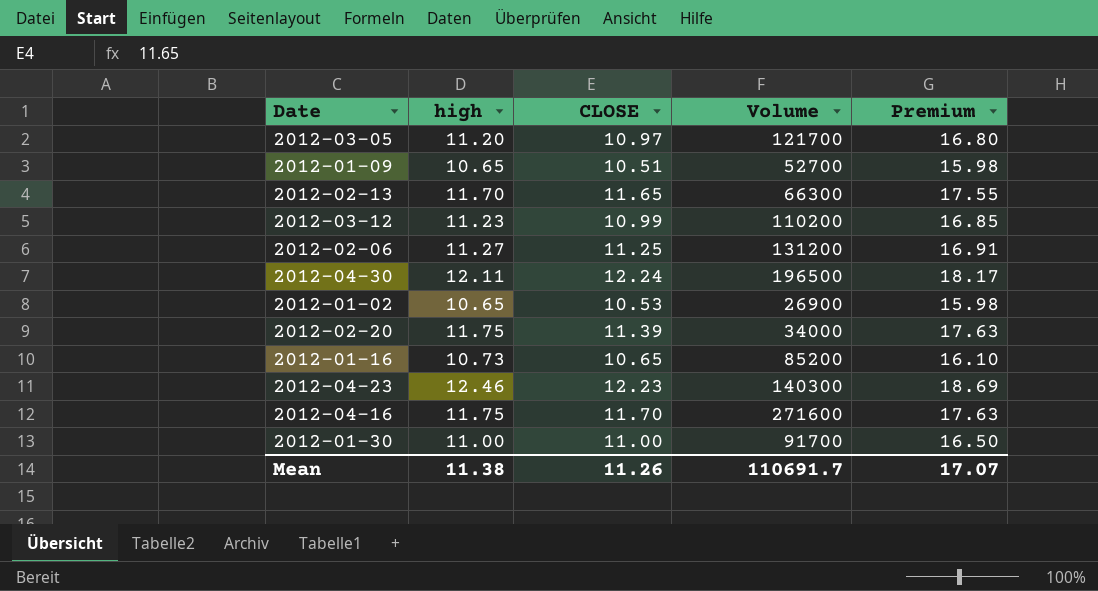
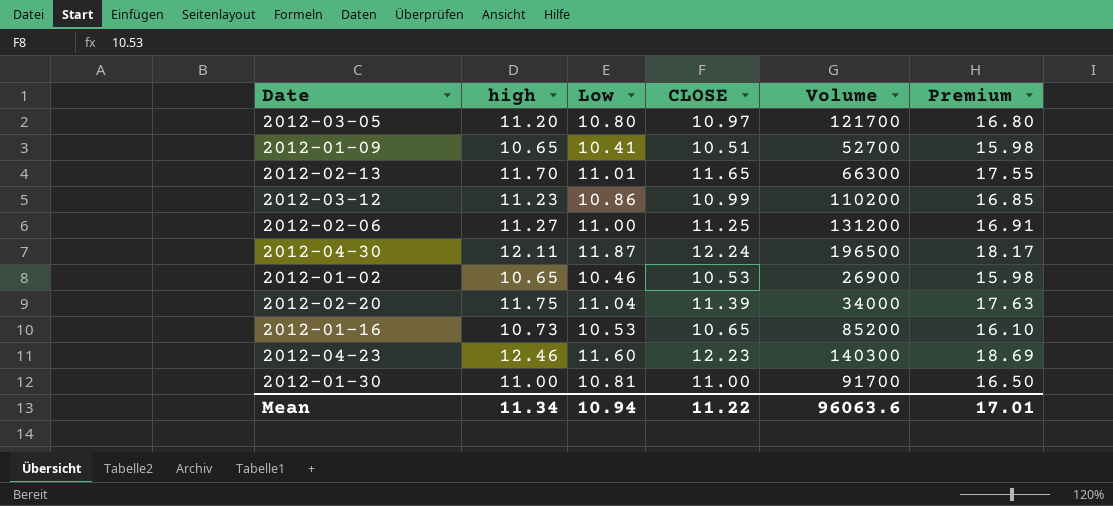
column Low | position: none -> 3
row 2012-04-16: 11.75 | 11.70 | 271600 | 17.63 -> none
Mean | high: 11.38 -> 11.34
Mean | CLOSE: 11.26 -> 11.22
Mean | Volume: 110691.7 -> 96063.6
Mean | Premium: 17.07 -> 17.01

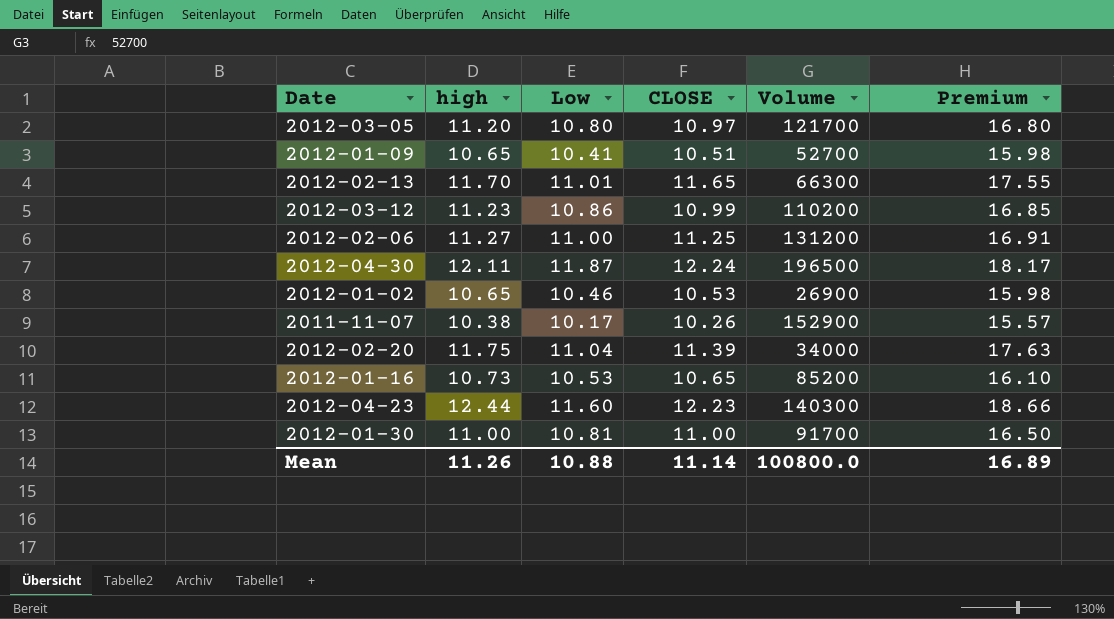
row 2011-11-07: none -> 10.38 | 10.17 | 10.26 | 152900 | 15.57
2012-04-23 | high: 12.46 -> 12.44
2012-04-23 | Premium: 18.69 -> 18.66
Mean | high: 11.34 -> 11.26
Mean | Low: 10.94 -> 10.88
Mean | CLOSE: 11.22 -> 11.14
Mean | Volume: 96063.6 -> 100800.0
Mean | Premium: 17.01 -> 16.89

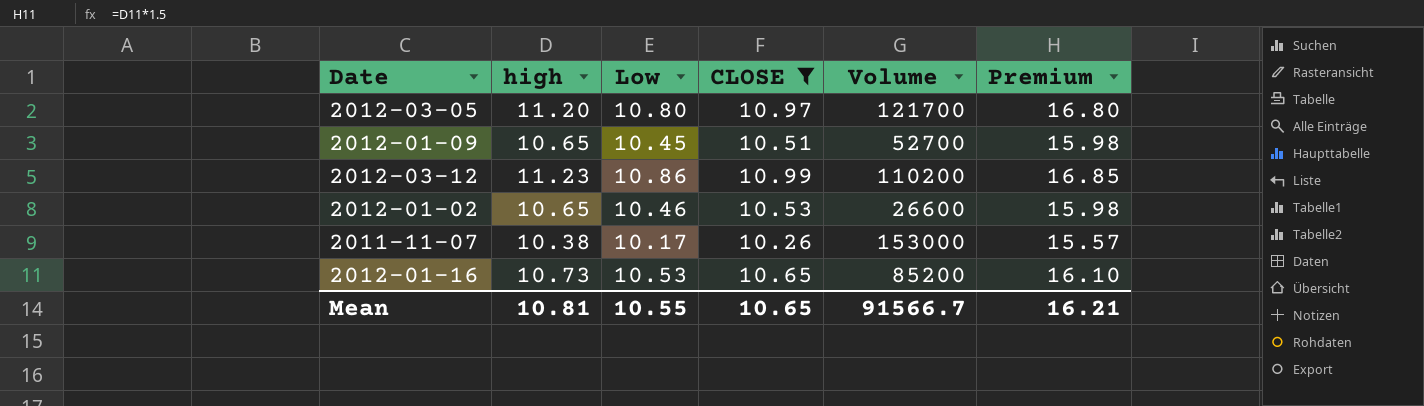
filter: none -> CLOSE <= 10.99
2012-01-09 | Low: 10.41 -> 10.45
2012-01-02 | Volume: 26900 -> 26600
2011-11-07 | Volume: 152900 -> 153000
Mean | high: 11.26 -> 10.81
Mean | Low: 10.88 -> 10.55
Mean | CLOSE: 11.14 -> 10.65
Mean | Volume: 100800.0 -> 91566.7
Mean | Premium: 16.89 -> 16.21

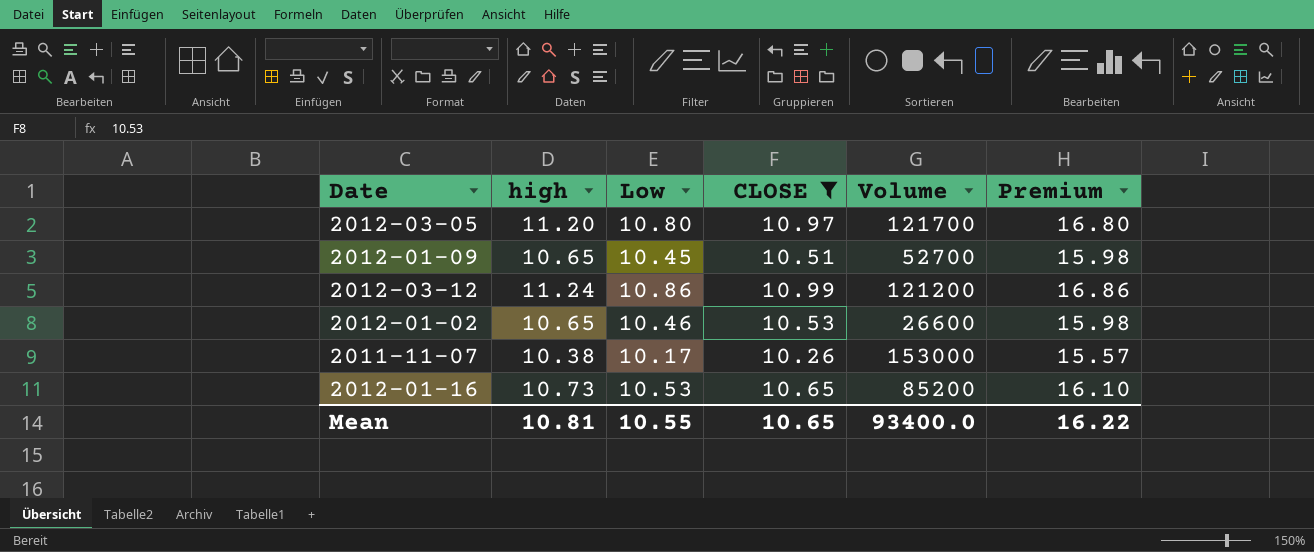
2012-03-12 | high: 11.23 -> 11.24
2012-03-12 | Volume: 110200 -> 121200
2012-03-12 | Premium: 16.85 -> 16.86
Mean | Volume: 91566.7 -> 93400.0
Mean | Premium: 16.21 -> 16.22

